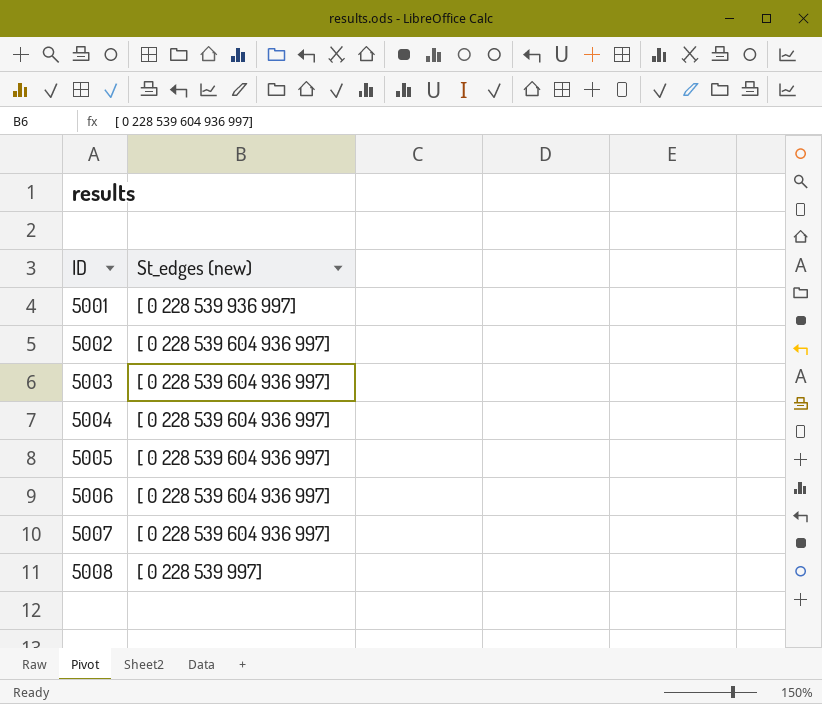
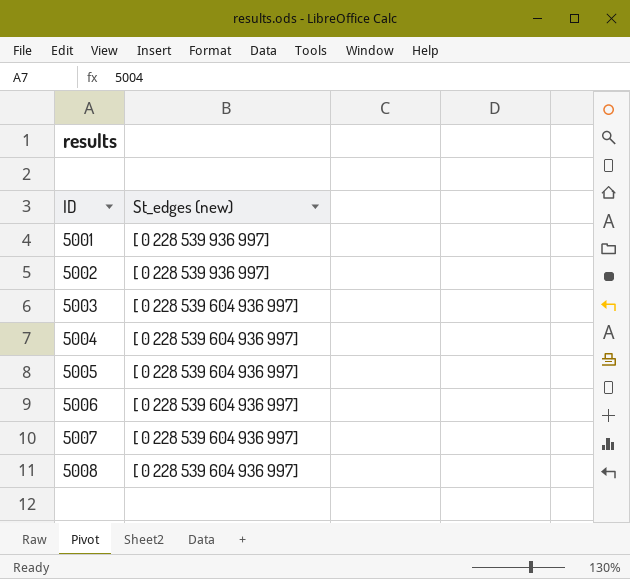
5002 | St_edges (new): [ 0 228 539 604 936 997] -> [ 0 228 539 936 997]
5008 | St_edges (new): [ 0 228 539 997] -> [ 0 228 539 604 936 997]

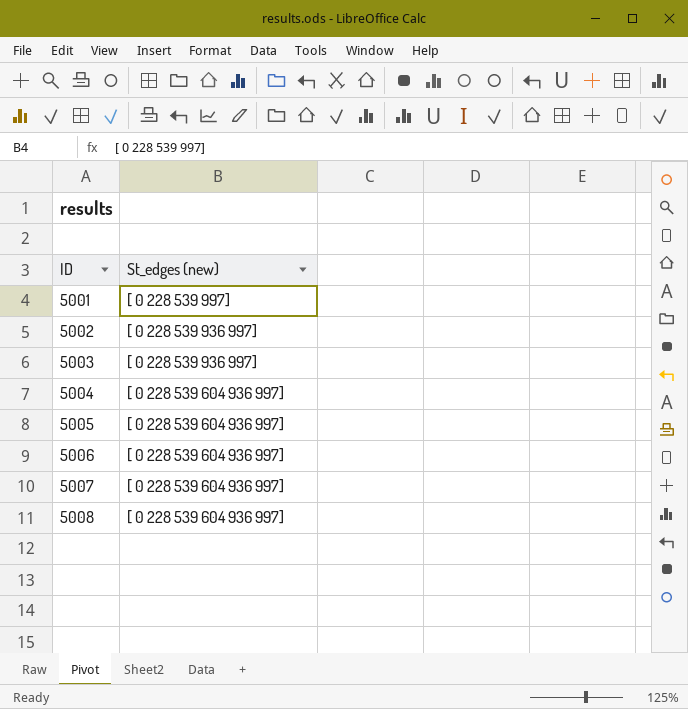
5001 | St_edges (new): [ 0 228 539 936 997] -> [ 0 228 539 997]
5003 | St_edges (new): [ 0 228 539 604 936 997] -> [ 0 228 539 936 997]

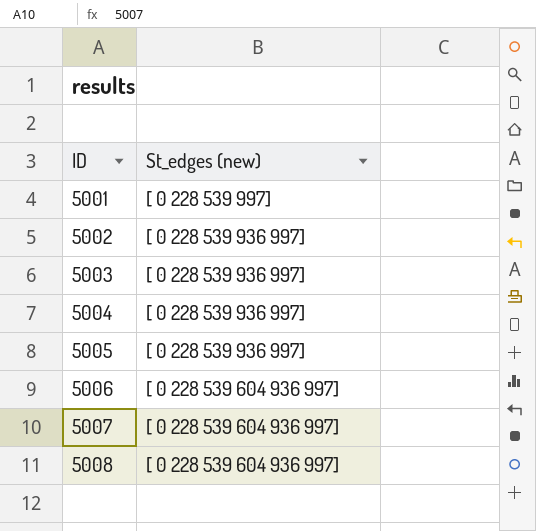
5004 | St_edges (new): [ 0 228 539 604 936 997] -> [ 0 228 539 936 997]
5005 | St_edges (new): [ 0 228 539 604 936 997] -> [ 0 228 539 936 997]

